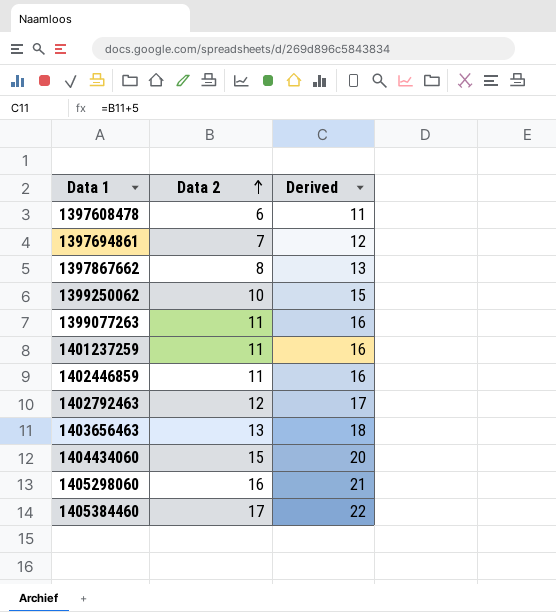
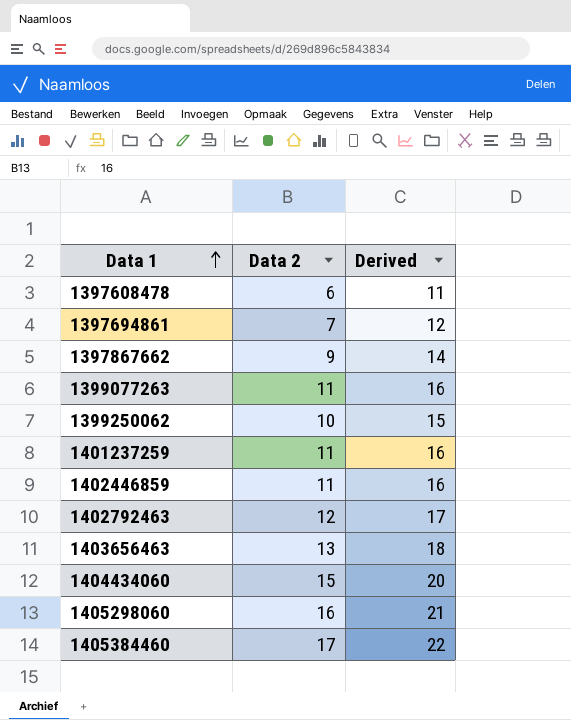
row order: Data 2 ascending -> Data 1 ascending
1397867662 | Data 2: 8 -> 9
1397867662 | Derived: 13 -> 14

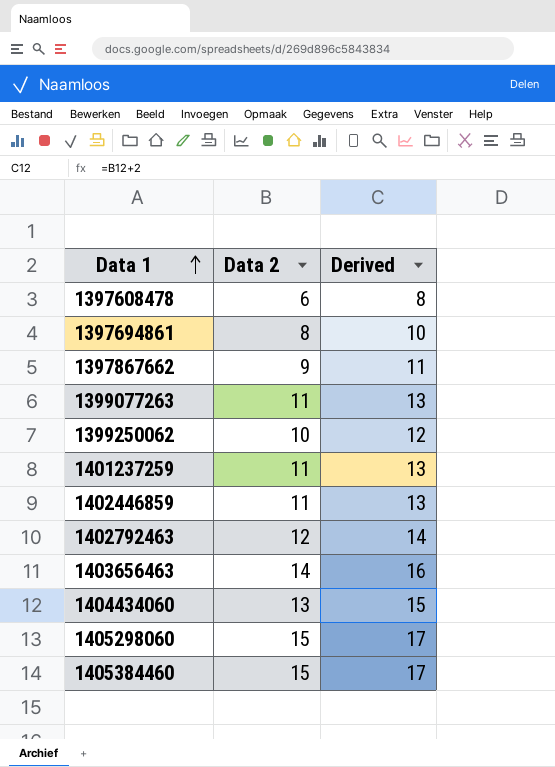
column Derived | formula: [Data 2] + 5 -> [Data 2] + 2
1397694861 | Data 2: 7 -> 8
1403656463 | Data 2: 13 -> 14
1404434060 | Data 2: 15 -> 13
1405298060 | Data 2: 16 -> 15
1405384460 | Data 2: 17 -> 15

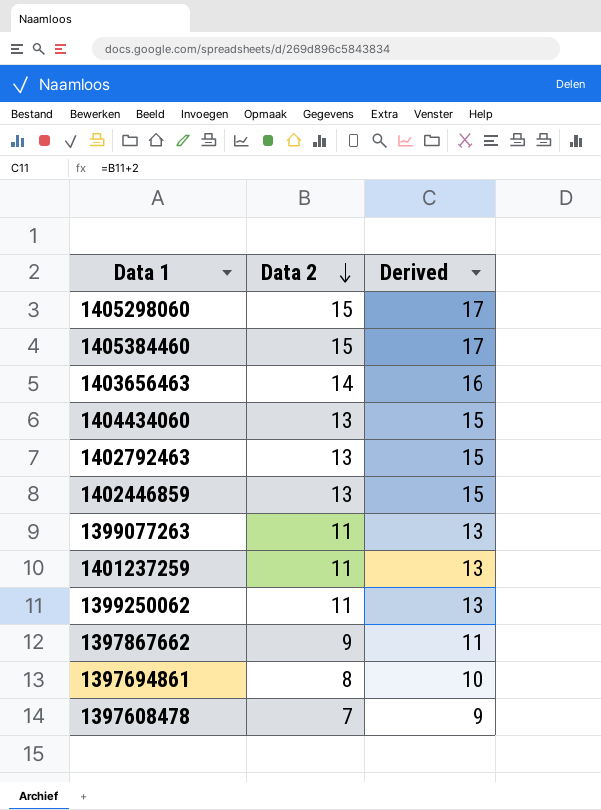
row order: Data 1 ascending -> Data 2 descending
1402792463 | Data 2: 12 -> 13
1402792463 | Derived: 14 -> 15
1402446859 | Data 2: 11 -> 13
1402446859 | Derived: 13 -> 15
1399250062 | Data 2: 10 -> 11
1399250062 | Derived: 12 -> 13
1397608478 | Data 2: 6 -> 7
1397608478 | Derived: 8 -> 9

